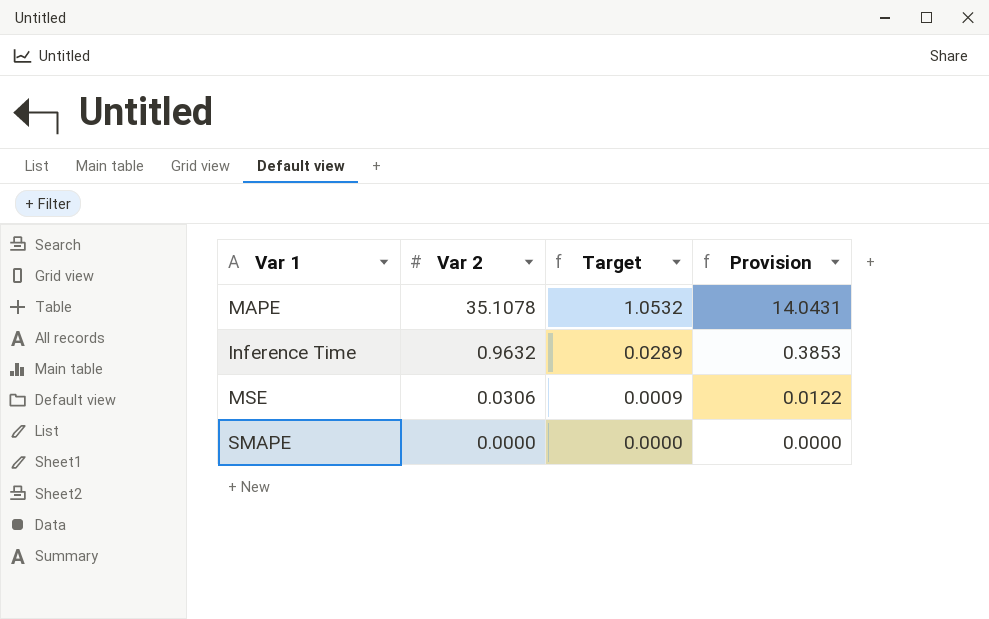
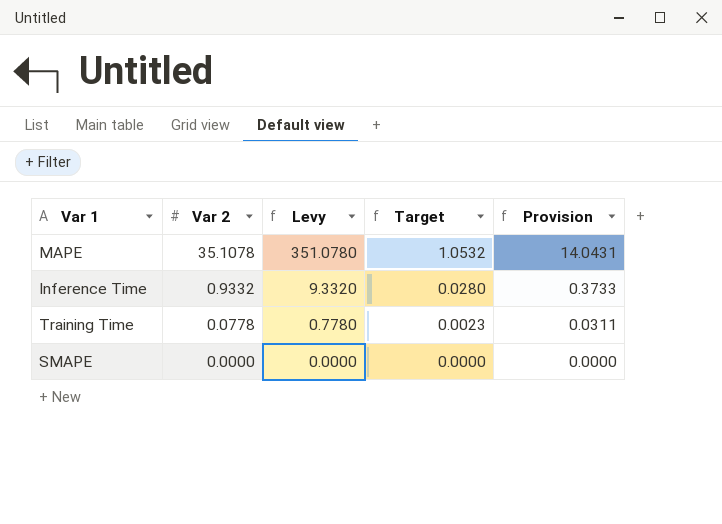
column Levy | formula: none -> [Var 2] * 10
row MSE: 0.0306 | 0.0009 | 0.0122 -> none
Inference Time | Var 2: 0.9632 -> 0.9332
Inference Time | Target: 0.0289 -> 0.0280
Inference Time | Provision: 0.3853 -> 0.3733
row Training Time: none -> 0.0778 | 0.7780 | 0.0023 | 0.0311

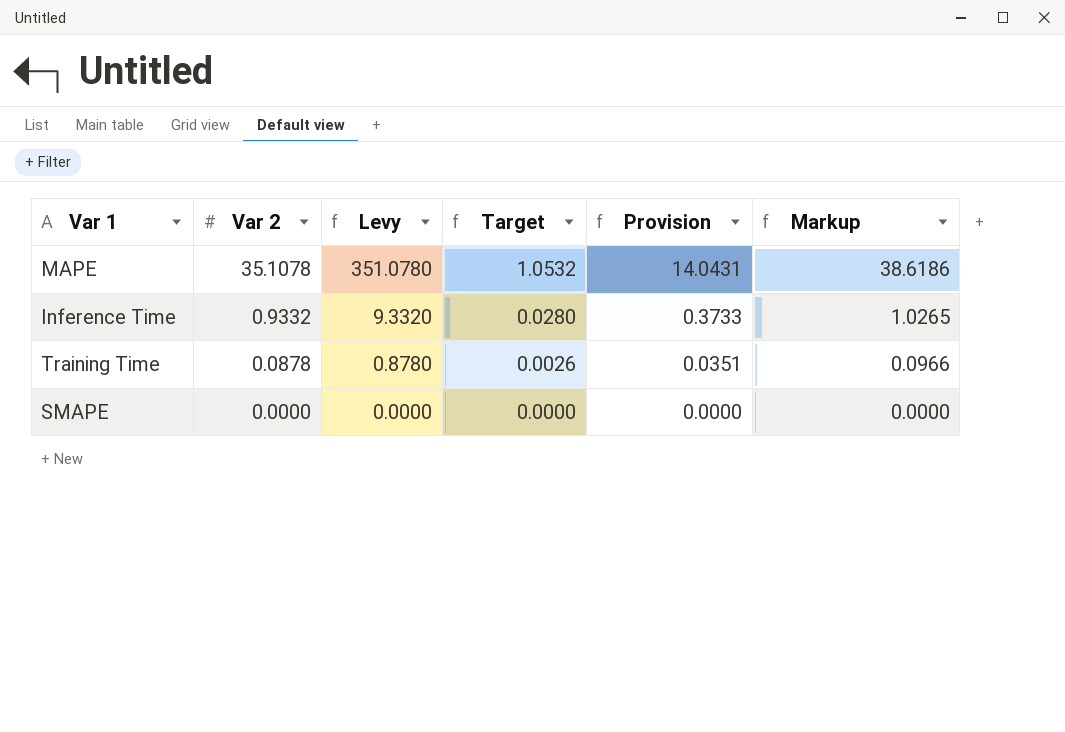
column Markup | formula: none -> [Var 2] * 1.1
Training Time | Var 2: 0.0778 -> 0.0878
Training Time | Levy: 0.7780 -> 0.8780
Training Time | Target: 0.0023 -> 0.0026
Training Time | Provision: 0.0311 -> 0.0351

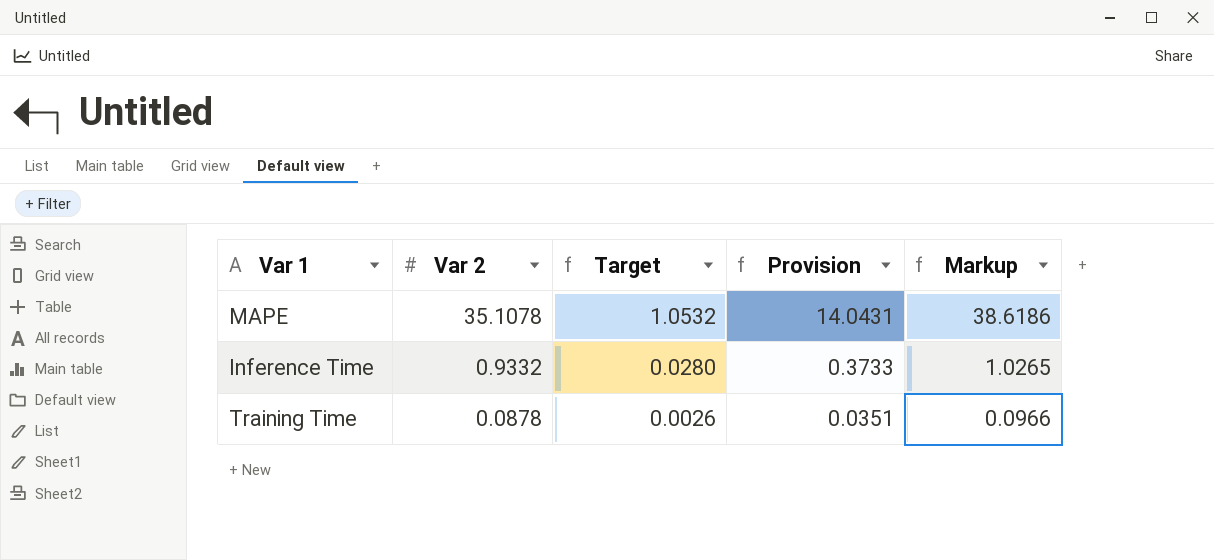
column Levy | formula: [Var 2] * 10 -> none
row SMAPE: 0.0000 | 0.0000 | 0.0000 | 0.0000 | 0.0000 -> none

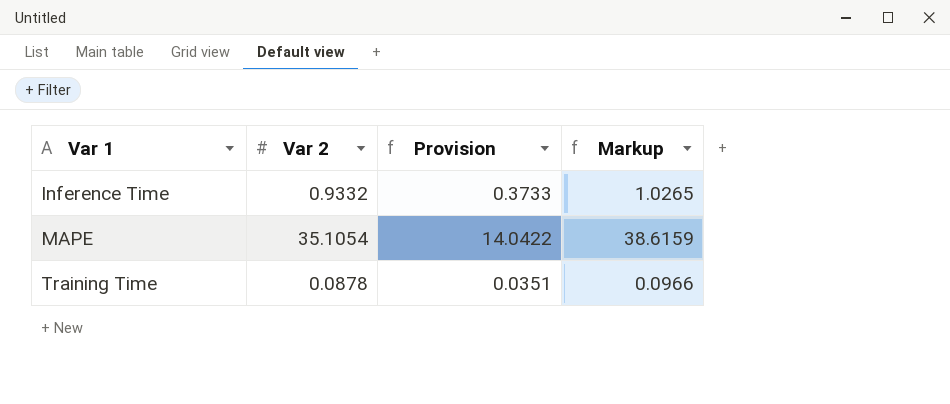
row order: Var 2 descending -> Var 1 ascending
column Target | formula: [Var 2] * 0.03 -> none
MAPE | Var 2: 35.1078 -> 35.1054
MAPE | Provision: 14.0431 -> 14.0422
MAPE | Markup: 38.6186 -> 38.6159

